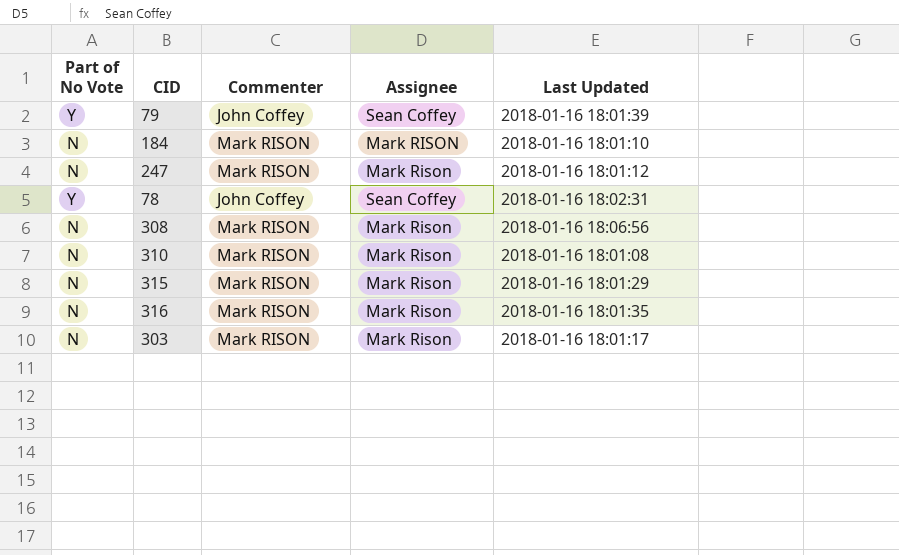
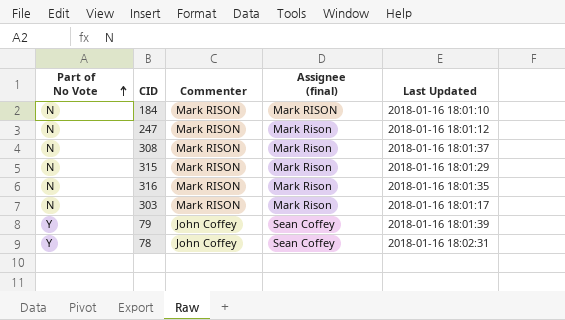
row order: none -> Part of No Vote ascending
column name: Assignee -> Assignee (final)
row 310: N | Mark RISON | Mark Rison | 2018-01-16 18:01:08 -> none
308 | Last Updated: 2018-01-16 18:06:56 -> 2018-01-16 18:01:37

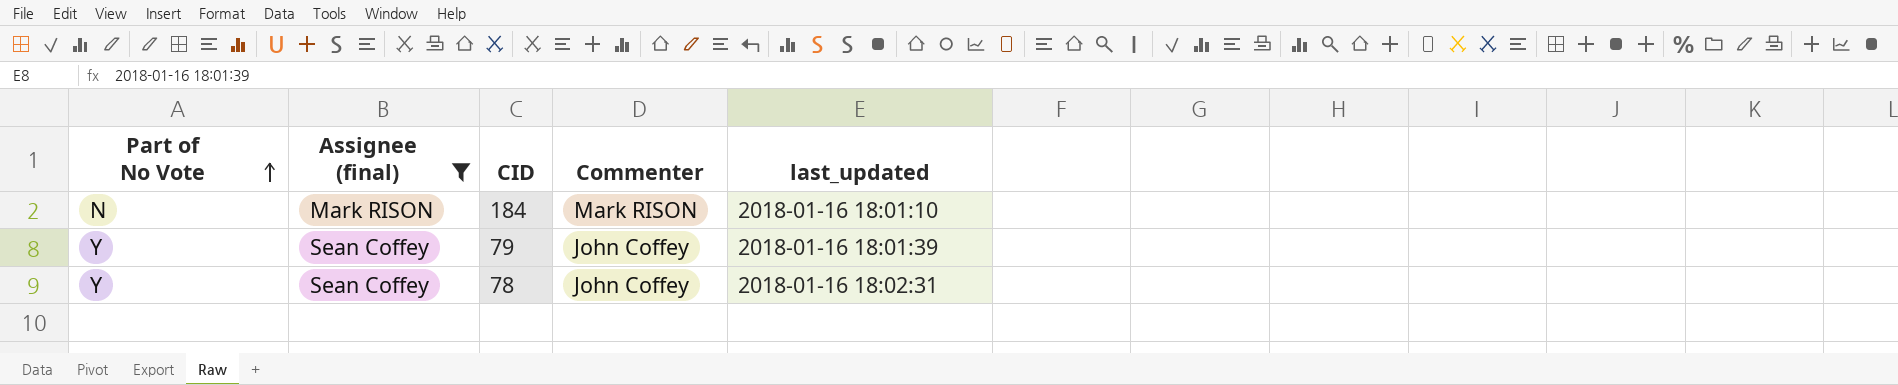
filter: none -> Assignee (final) != Mark Rison
column Assignee (final) | position: 4 -> 2
column name: Last Updated -> last_updated

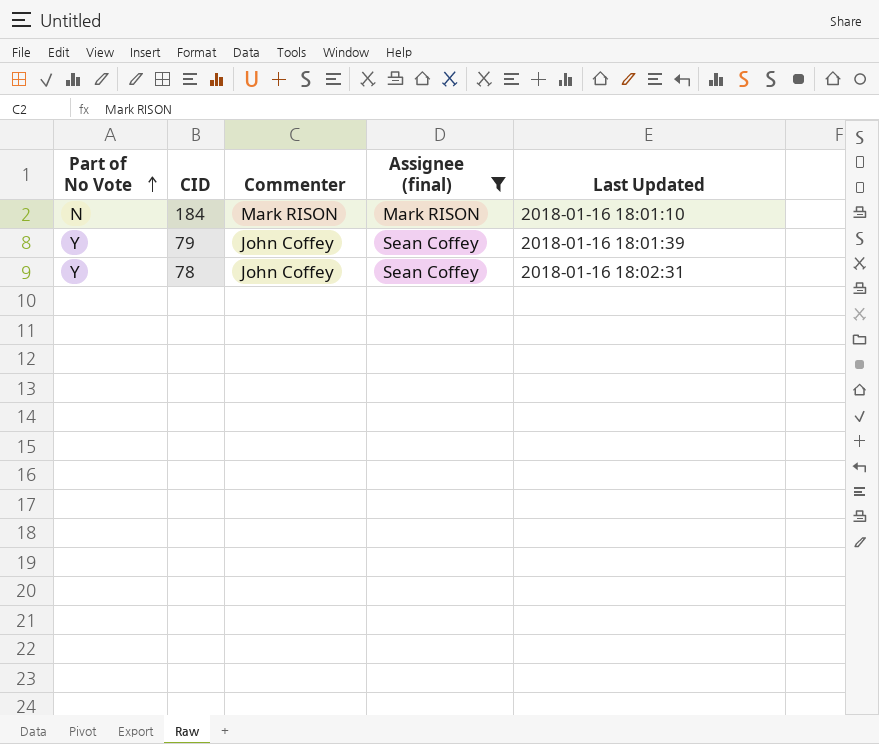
column Assignee (final) | position: 2 -> 4
column name: last_updated -> Last Updated

